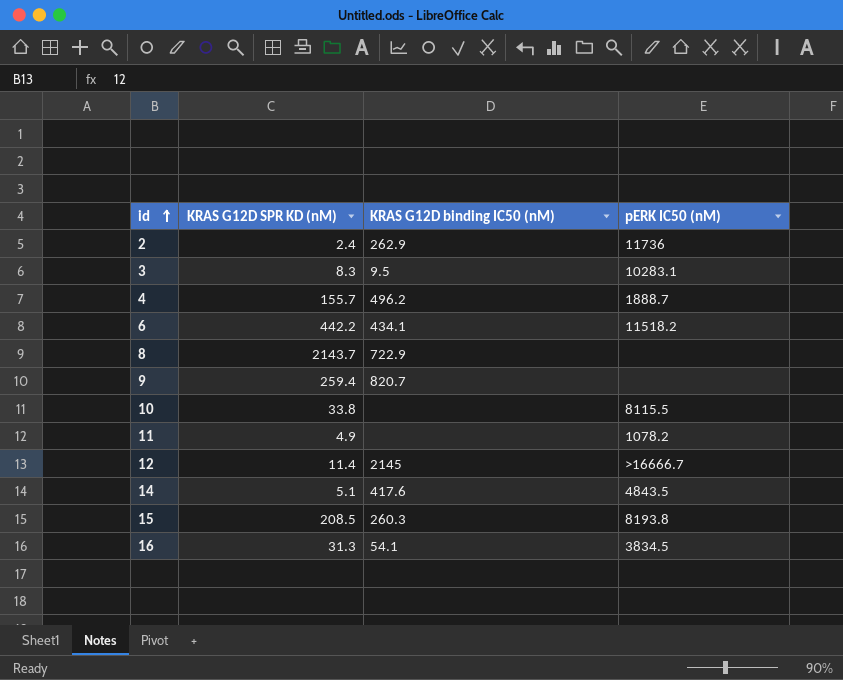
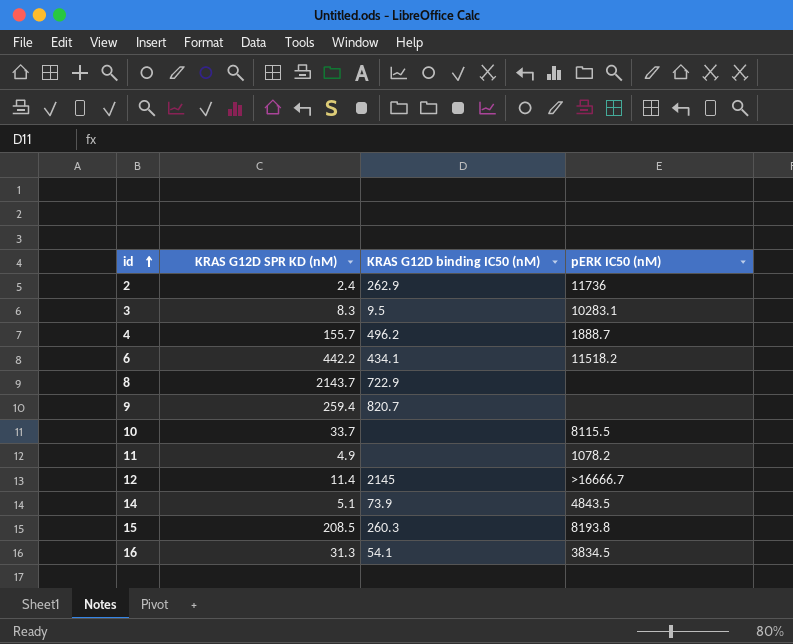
10 | KRAS G12D SPR KD (nM): 33.8 -> 33.7
14 | KRAS G12D binding IC50 (nM): 417.6 -> 73.9

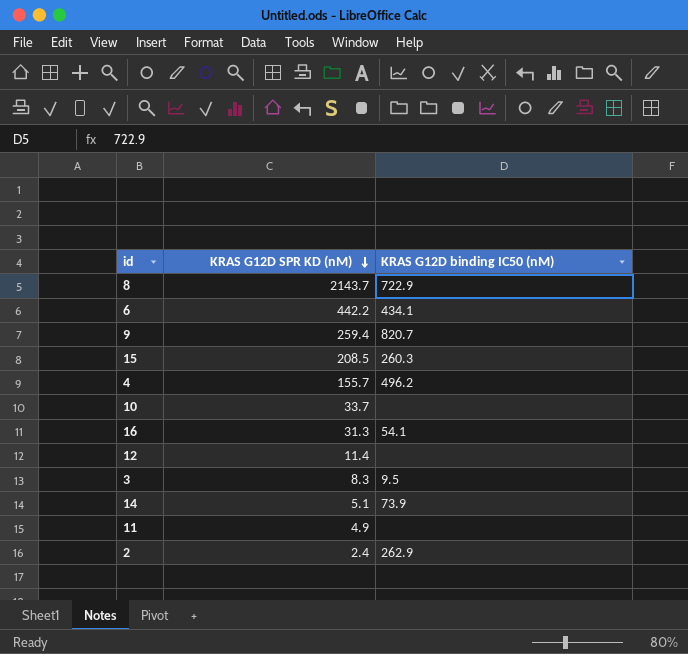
row order: id ascending -> KRAS G12D SPR KD (nM) descending
column pERK IC50 (nM) | position: 4 -> none
12 | KRAS G12D binding IC50 (nM): 2145 -> none

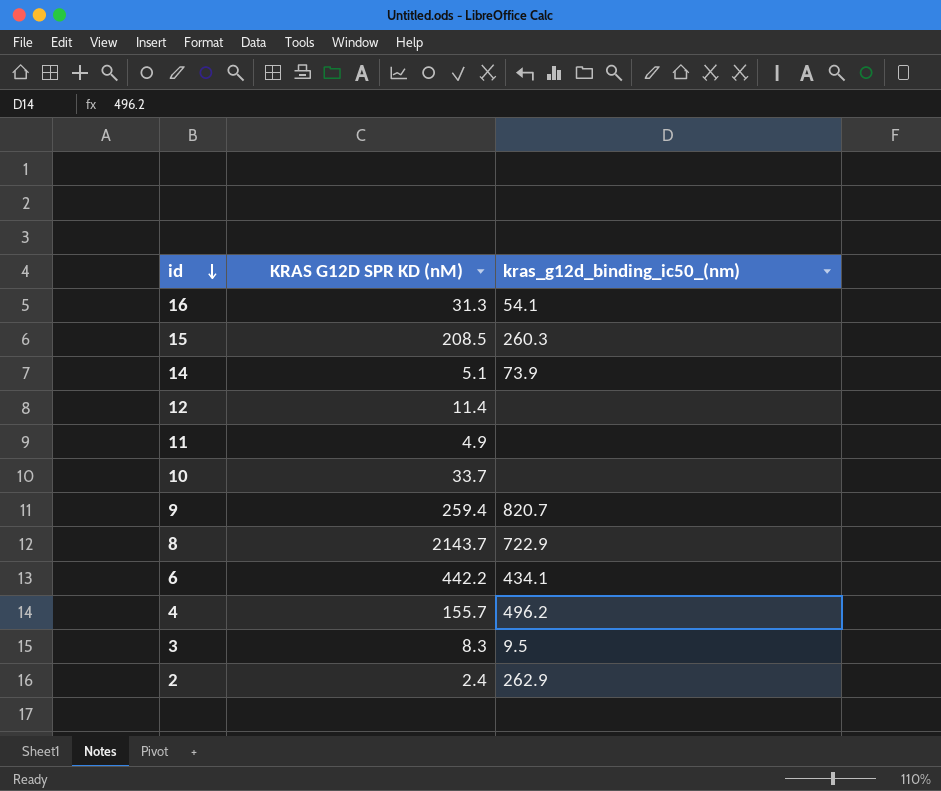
row order: KRAS G12D SPR KD (nM) descending -> id descending
column name: KRAS G12D binding IC50 (nM) -> kras_g12d_binding_ic50_(nm)

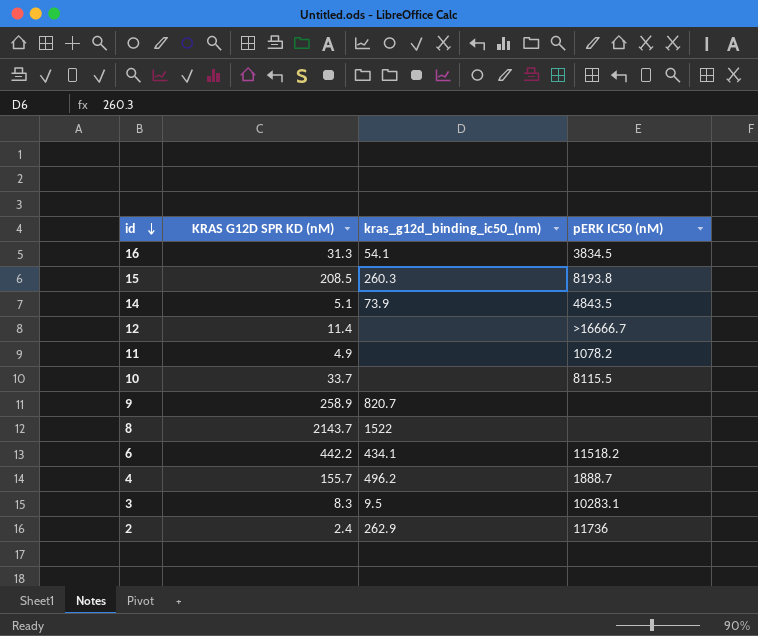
column pERK IC50 (nM) | position: none -> 4
9 | KRAS G12D SPR KD (nM): 259.4 -> 258.9
8 | kras_g12d_binding_ic50_(nm): 722.9 -> 1522

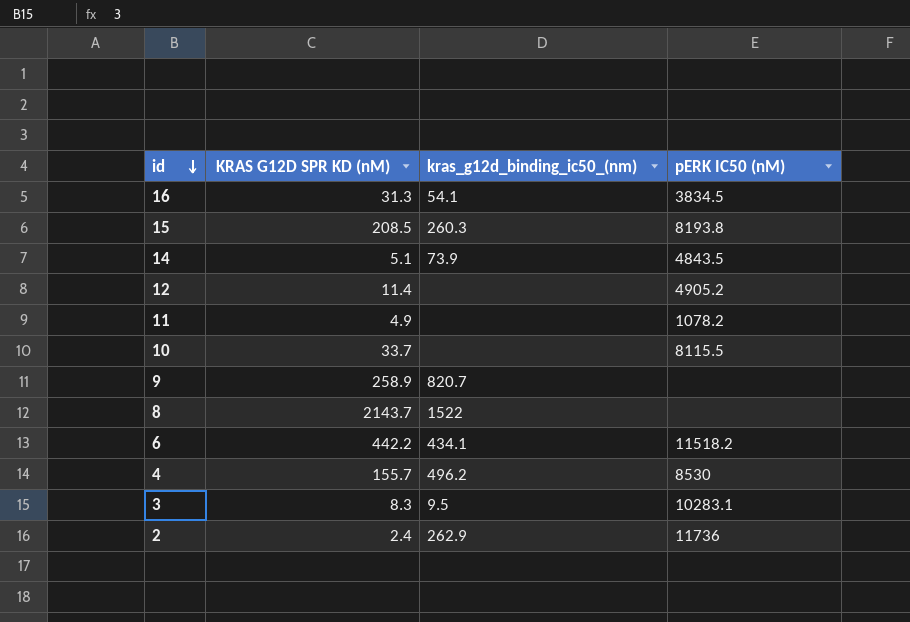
12 | pERK IC50 (nM): >16666.7 -> 4905.2
4 | pERK IC50 (nM): 1888.7 -> 8530

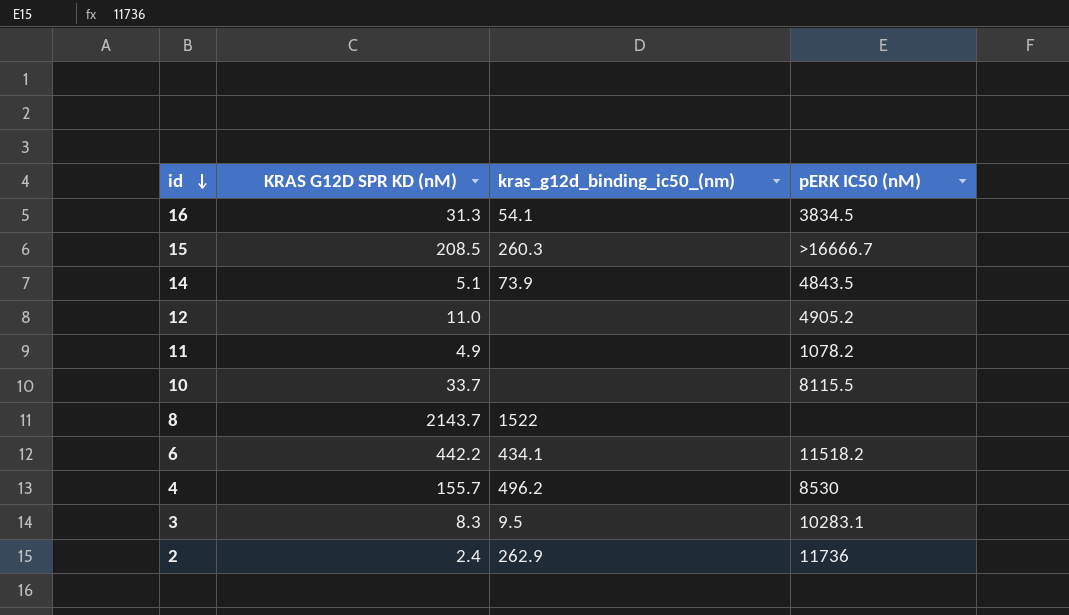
row 9: 258.9 | 820.7 | none -> none
15 | pERK IC50 (nM): 8193.8 -> >16666.7
12 | KRAS G12D SPR KD (nM): 11.4 -> 11.0

